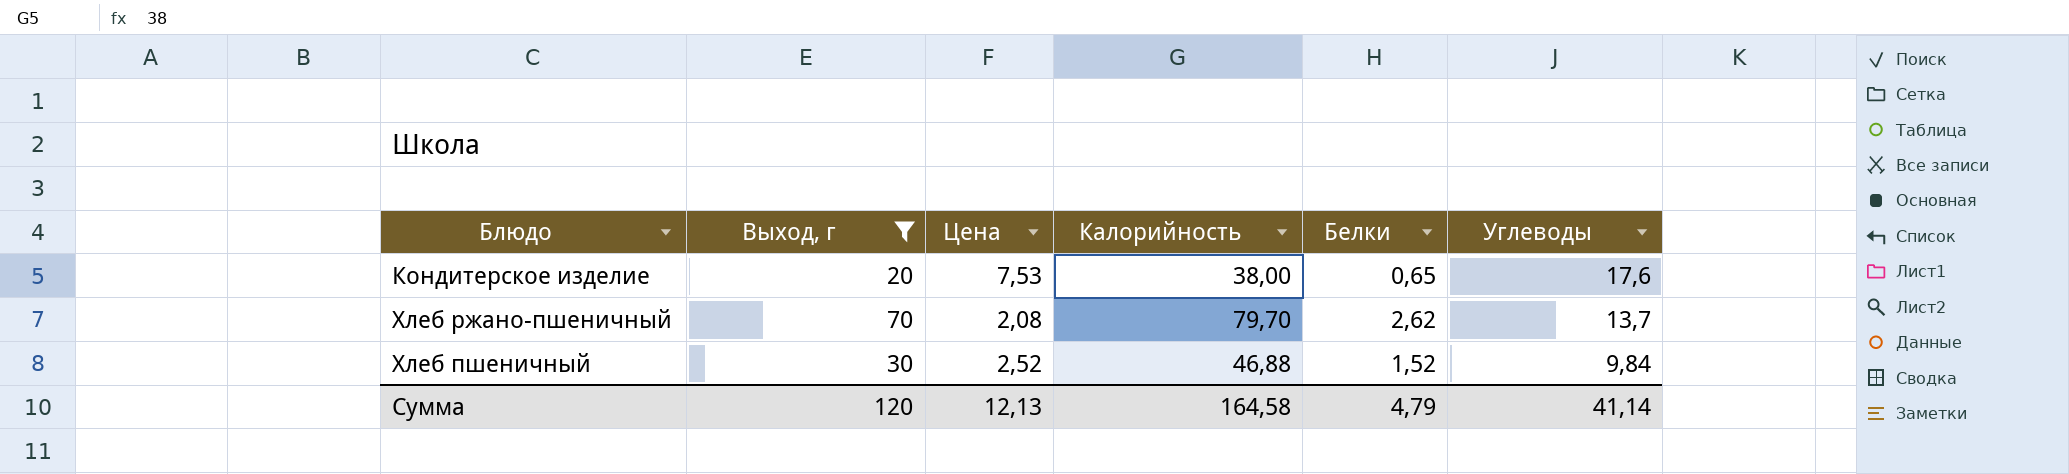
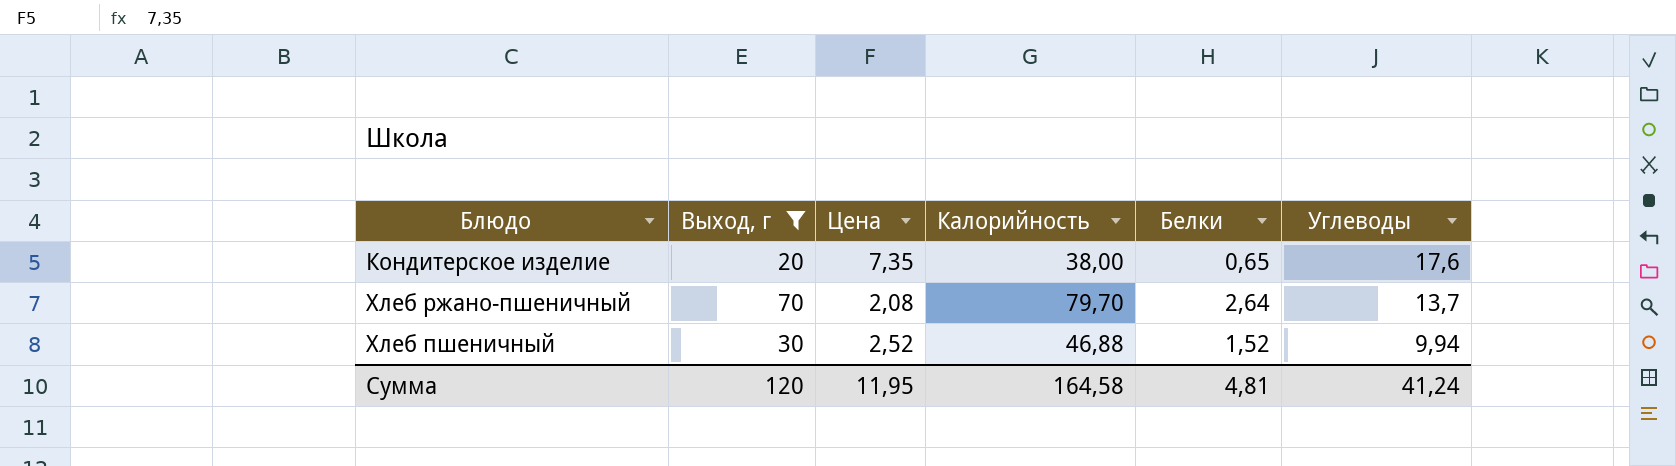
Кондитерское изделие | Цена: 7,53 -> 7,35
Хлеб ржано-пшеничный | Белки: 2,62 -> 2,64
Хлеб пшеничный | Углеводы: 9,84 -> 9,94
Сумма | Цена: 12,13 -> 11,95
Сумма | Белки: 4,79 -> 4,81
Сумма | Углеводы: 41,14 -> 41,24

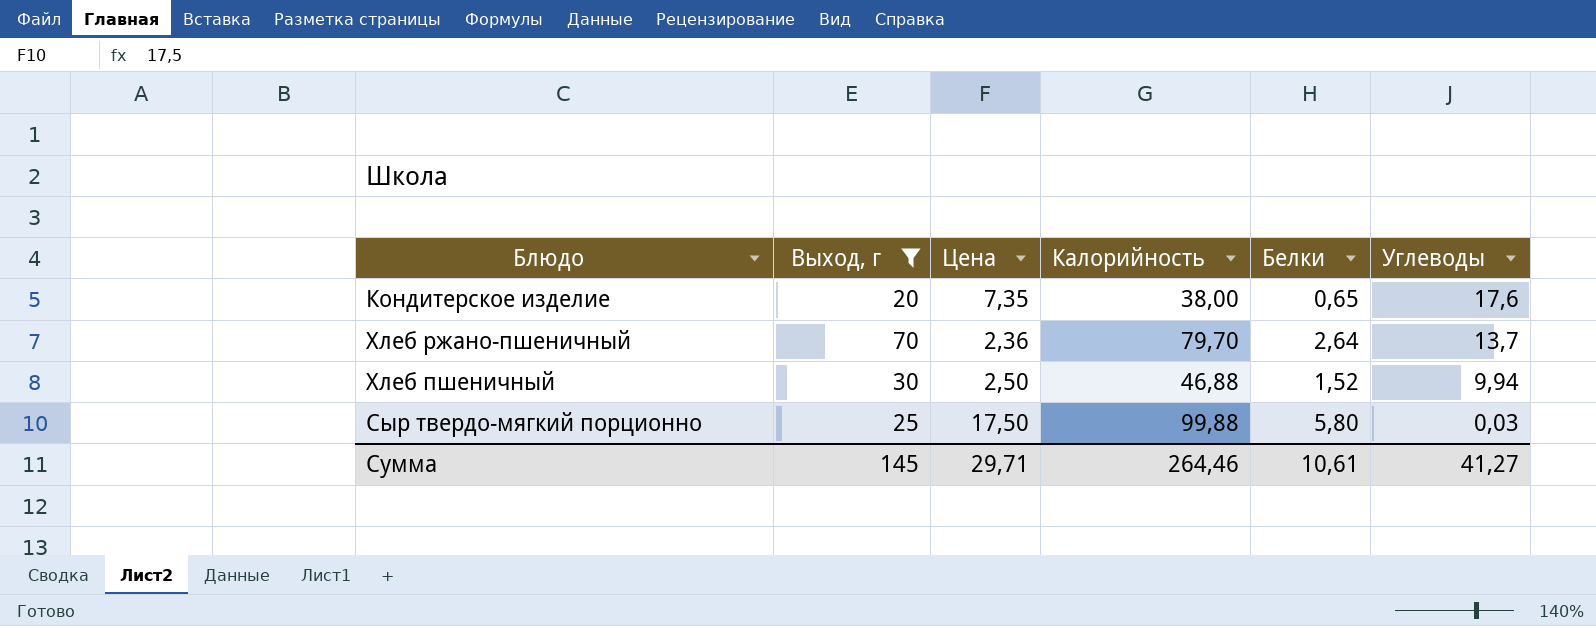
Хлеб ржано-пшеничный | Цена: 2,08 -> 2,36
Хлеб пшеничный | Цена: 2,52 -> 2,50
row Сыр твердо-мягкий порционно: none -> 25 | 17,50 | 99,88 | 5,80 | 0,03
Сумма | Выход, г: 120 -> 145
Сумма | Цена: 11,95 -> 29,71
Сумма | Калорийность: 164,58 -> 264,46
Сумма | Белки: 4,81 -> 10,61
Сумма | Углеводы: 41,24 -> 41,27

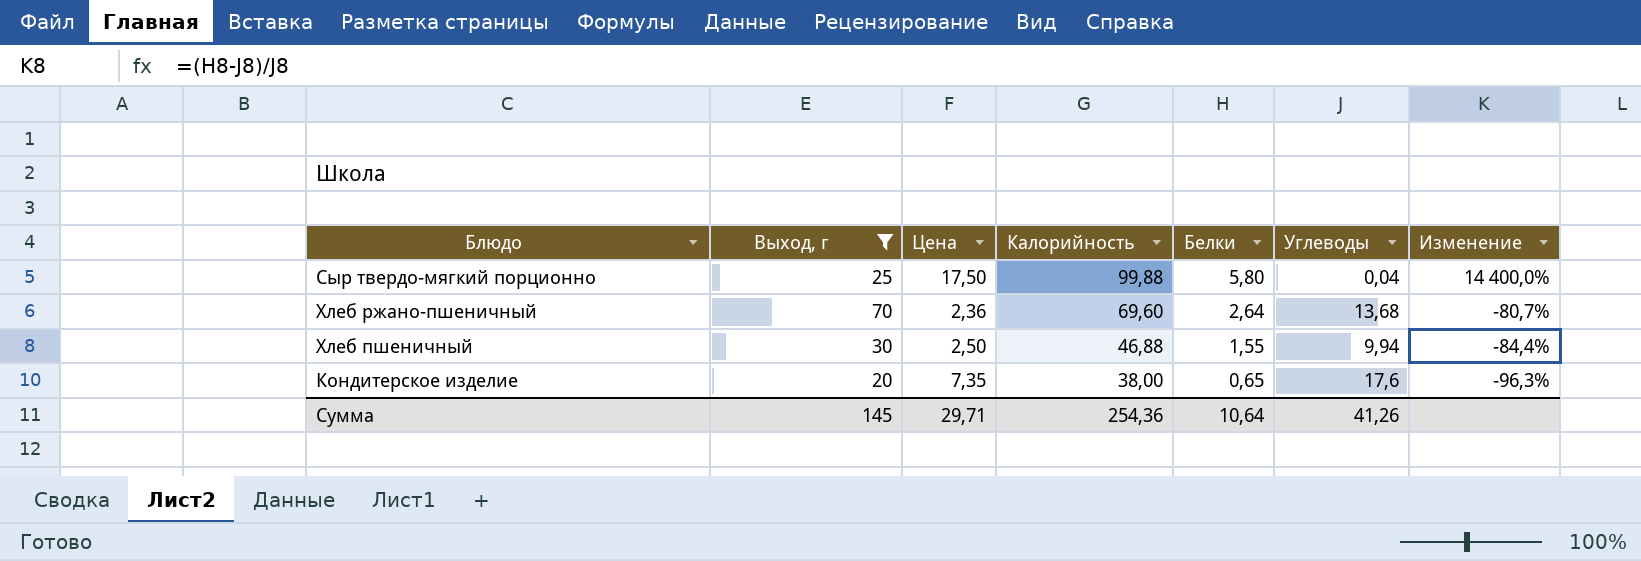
row order: Углеводы descending -> Калорийность descending
column Изменение | formula: none -> ([Белки] - [Углеводы]) / [Углеводы]
Сыр твердо-мягкий порционно | Углеводы: 0,03 -> 0,04
Хлеб ржано-пшеничный | Калорийность: 79,70 -> 69,60
Хлеб ржано-пшеничный | Углеводы: 13,7 -> 13,68
Хлеб пшеничный | Белки: 1,52 -> 1,55
Сумма | Калорийность: 264,46 -> 254,36
Сумма | Белки: 10,61 -> 10,64
Сумма | Углеводы: 41,27 -> 41,26

